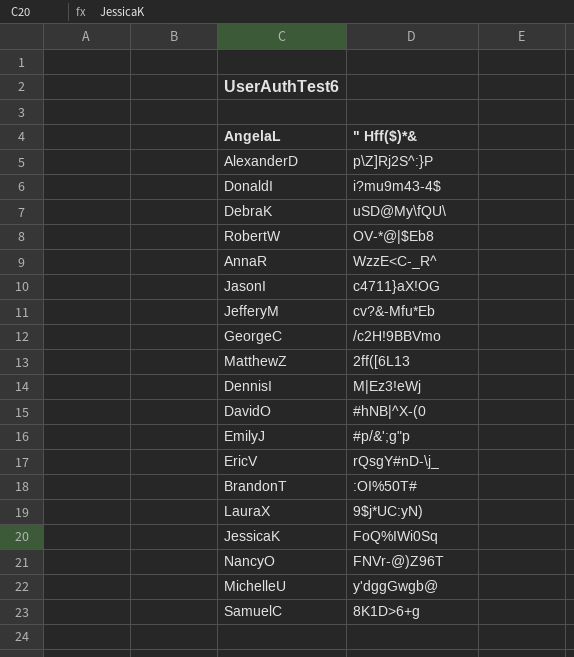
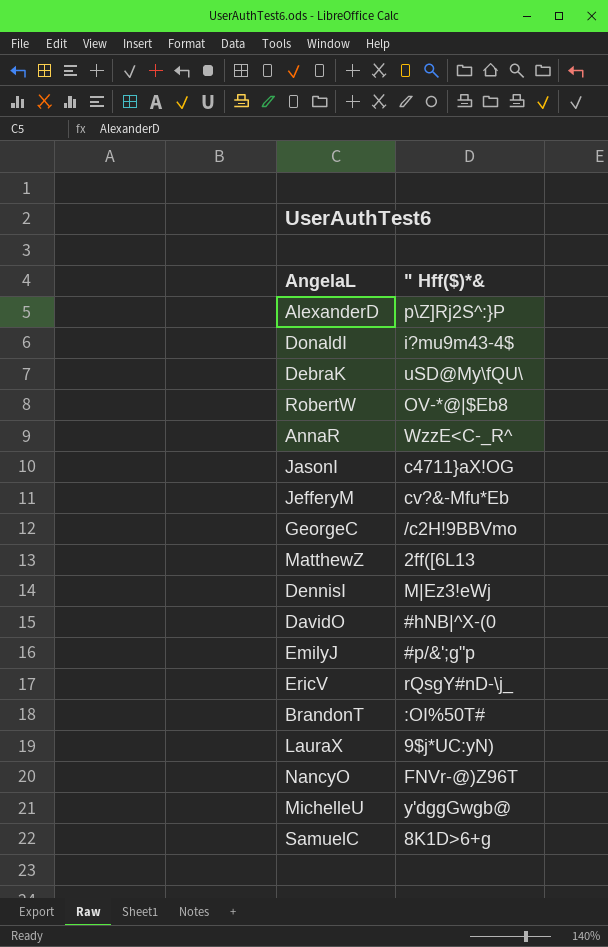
row JessicaK: FoQ%IWi0Sq -> none

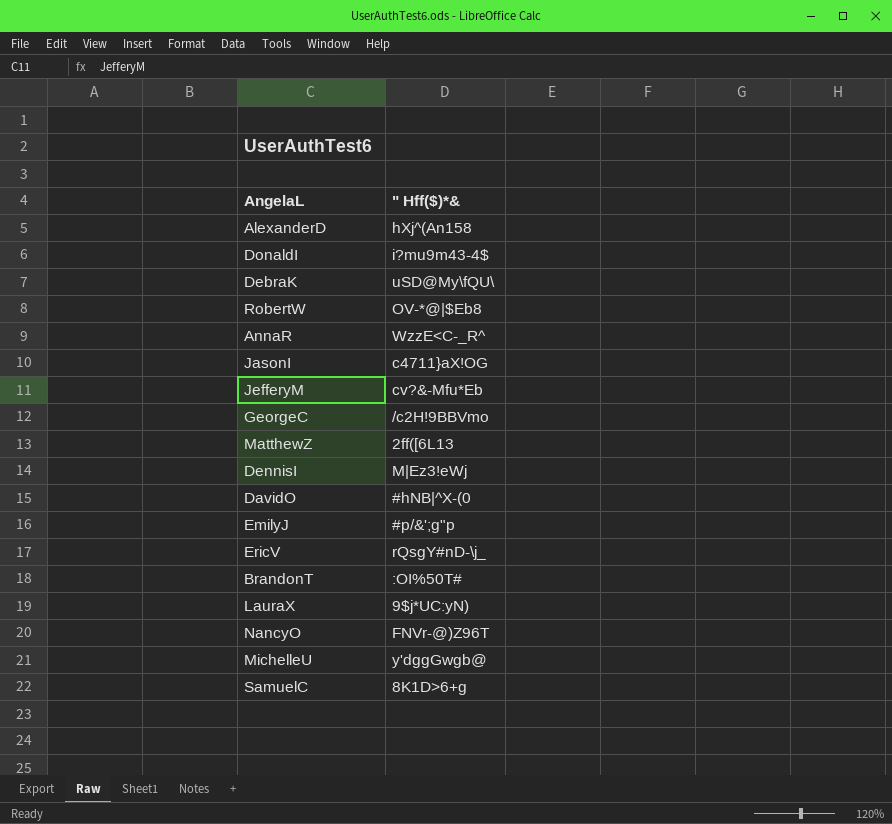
AlexanderD | " Hff($)*&: p\Z]Rj2S^:}P -> hXj^(An158

